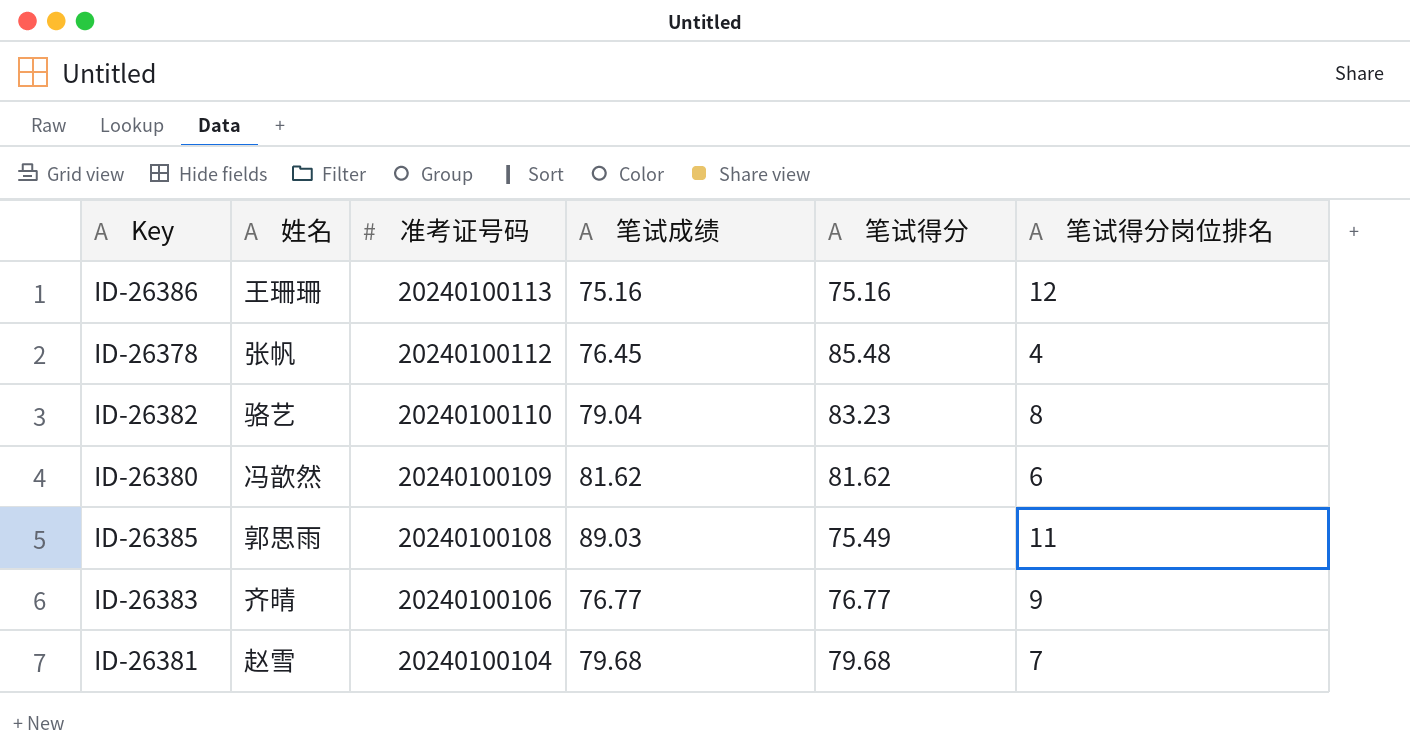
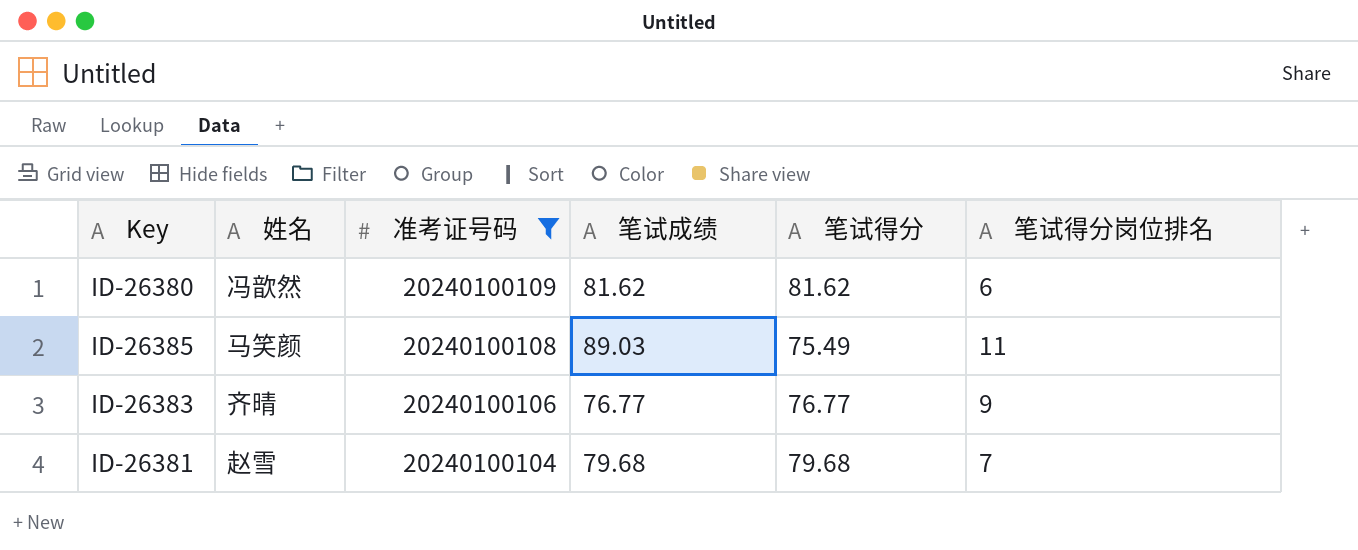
filter: none -> 准考证号码 <= 20240100109
ID-26385 | 姓名: 郭思雨 -> 马笑颜

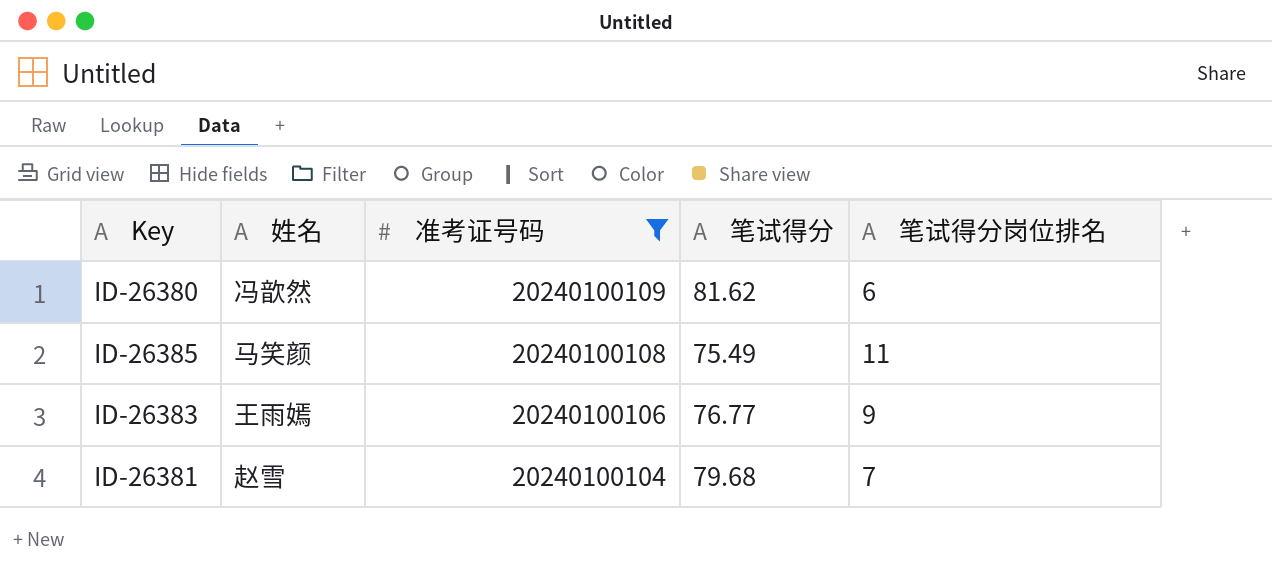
column 笔试成绩 | position: 4 -> none
ID-26383 | 姓名: 齐晴 -> 王雨嫣

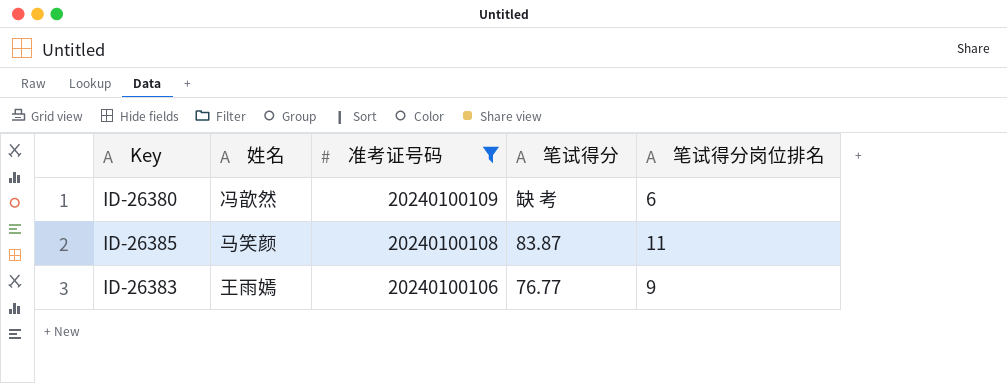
row ID-26381: 赵雪 | 20240100104 | 79.68 | 7 -> none
ID-26380 | 笔试得分: 81.62 -> 缺 考
ID-26385 | 笔试得分: 75.49 -> 83.87

